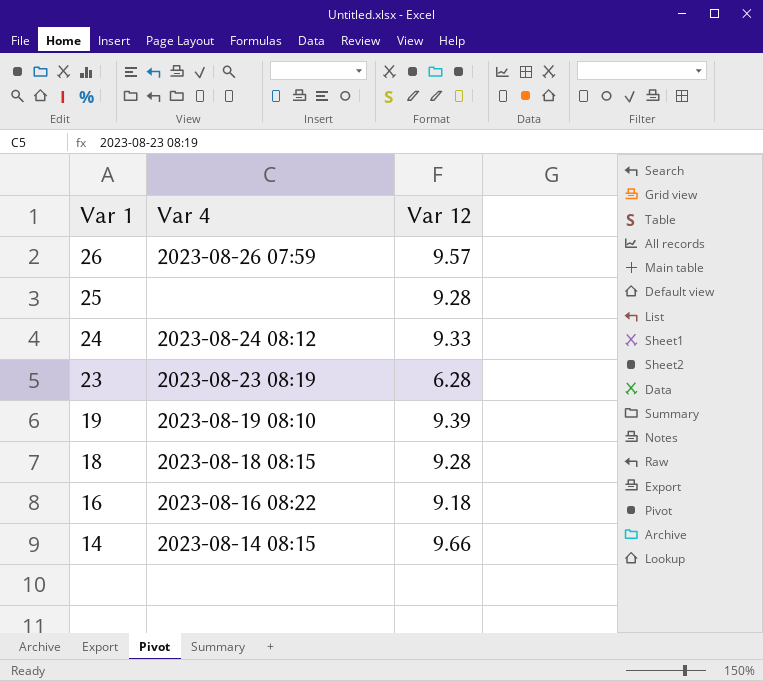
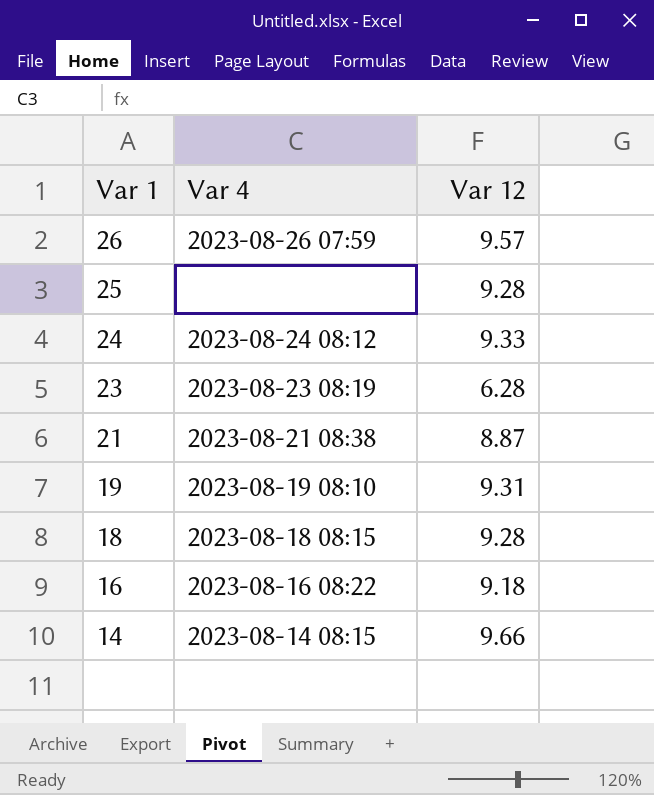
row 21: none -> 2023-08-21 08:38 | 8.87
19 | Var 12: 9.39 -> 9.31

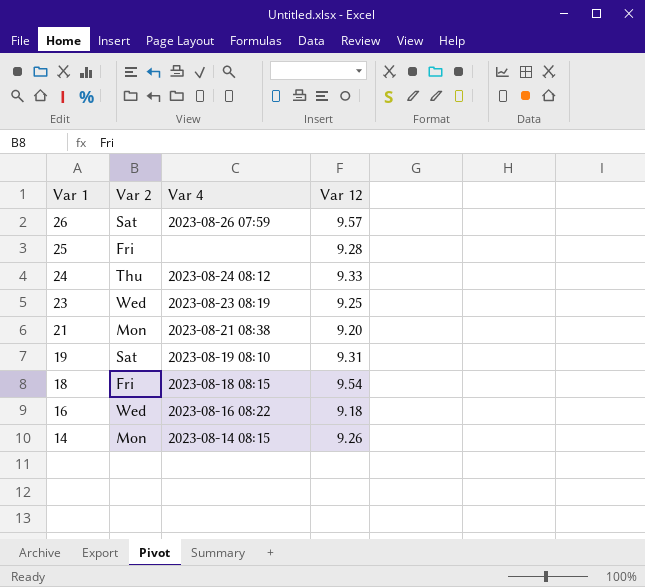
column Var 2 | position: none -> 2
23 | Var 12: 6.28 -> 9.25
21 | Var 12: 8.87 -> 9.20
18 | Var 12: 9.28 -> 9.54
14 | Var 12: 9.66 -> 9.26

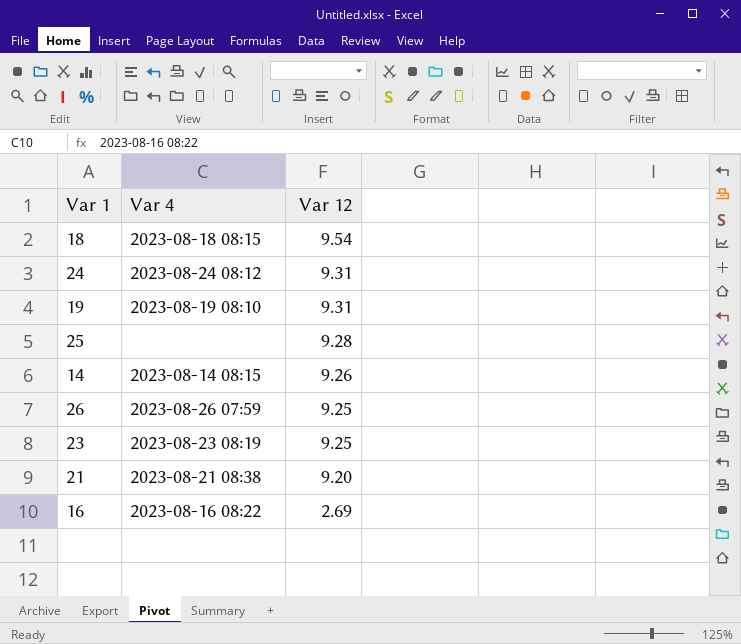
row order: Var 1 descending -> Var 12 descending
column Var 2 | position: 2 -> none
24 | Var 12: 9.33 -> 9.31
26 | Var 12: 9.57 -> 9.25
16 | Var 12: 9.18 -> 2.69

